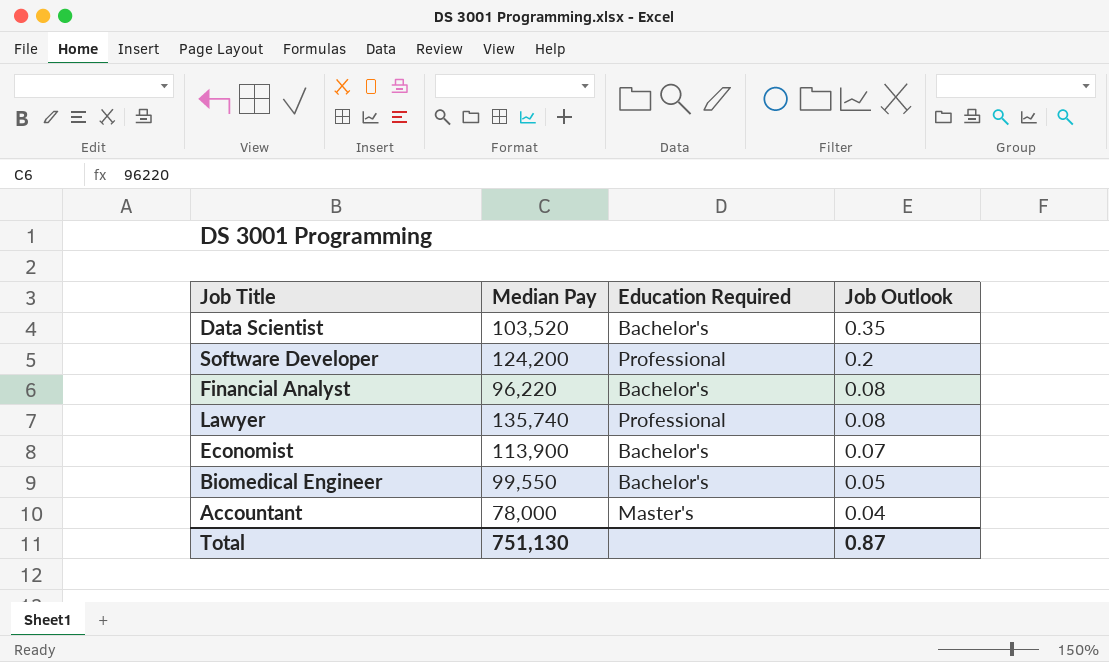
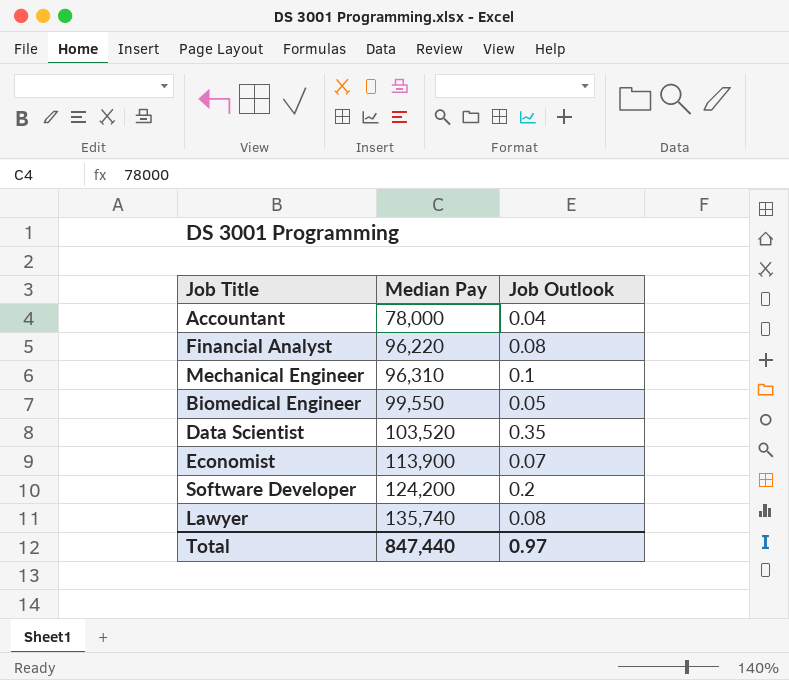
row order: Job Outlook descending -> Median Pay ascending
column Education Required | position: 3 -> none
row Mechanical Engineer: none -> 96,310 | 0.1
Total | Median Pay: 751,130 -> 847,440
Total | Job Outlook: 0.87 -> 0.97

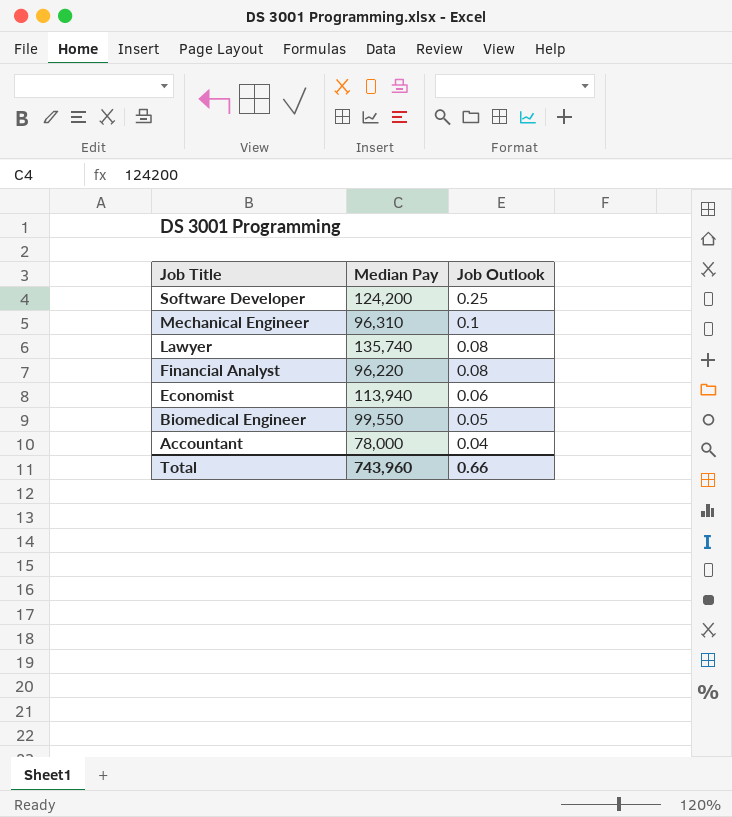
row order: Median Pay ascending -> Job Title descending
row Data Scientist: 103,520 | 0.35 -> none
Software Developer | Job Outlook: 0.2 -> 0.25
Economist | Median Pay: 113,900 -> 113,940
Economist | Job Outlook: 0.07 -> 0.06
Total | Median Pay: 847,440 -> 743,960
Total | Job Outlook: 0.97 -> 0.66

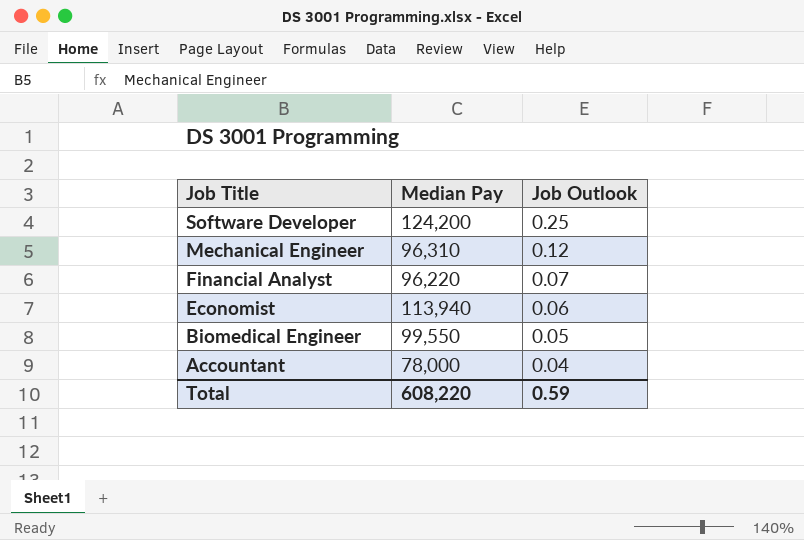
row Lawyer: 135,740 | 0.08 -> none
Mechanical Engineer | Job Outlook: 0.1 -> 0.12
Financial Analyst | Job Outlook: 0.08 -> 0.07
Total | Median Pay: 743,960 -> 608,220
Total | Job Outlook: 0.66 -> 0.59

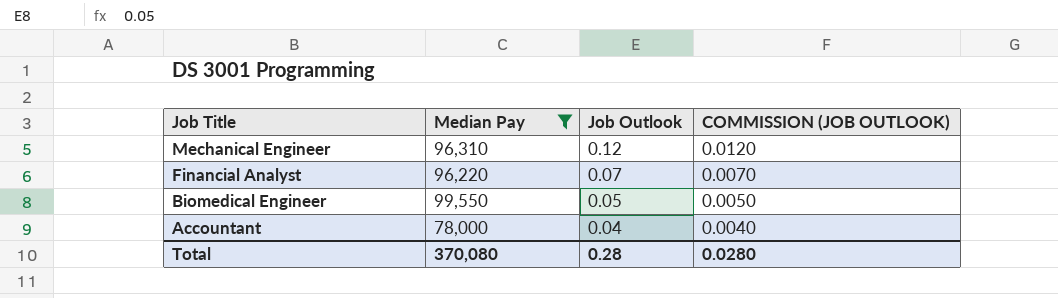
filter: none -> Median Pay <= 99,550
column COMMISSION (JOB OUTLOOK) | formula: none -> [Job Outlook] * 0.1
Total | Median Pay: 608,220 -> 370,080
Total | Job Outlook: 0.59 -> 0.28

